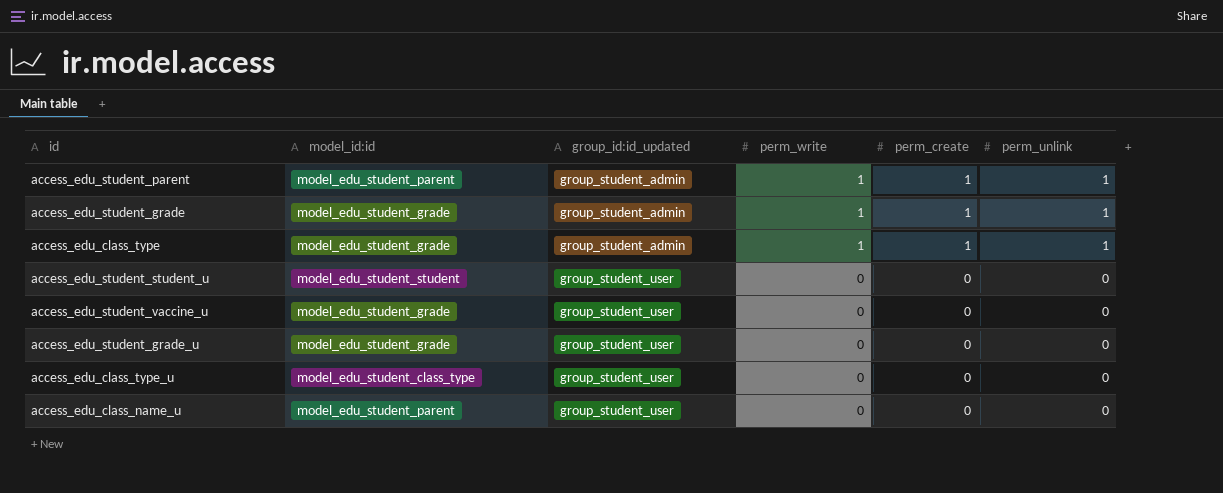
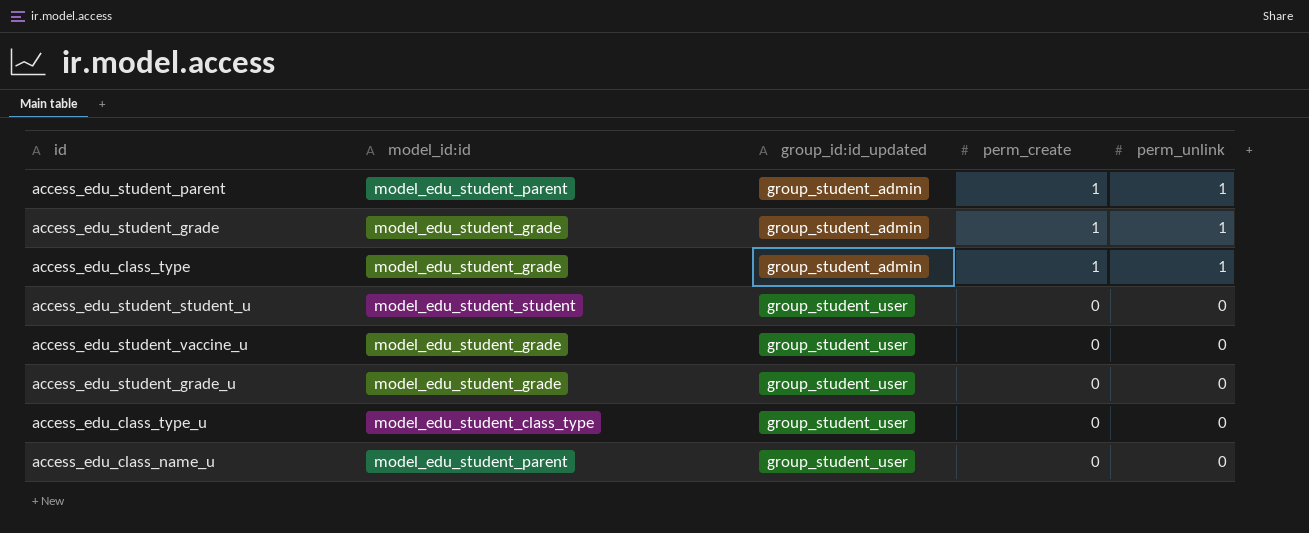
column perm_write | position: 4 -> none

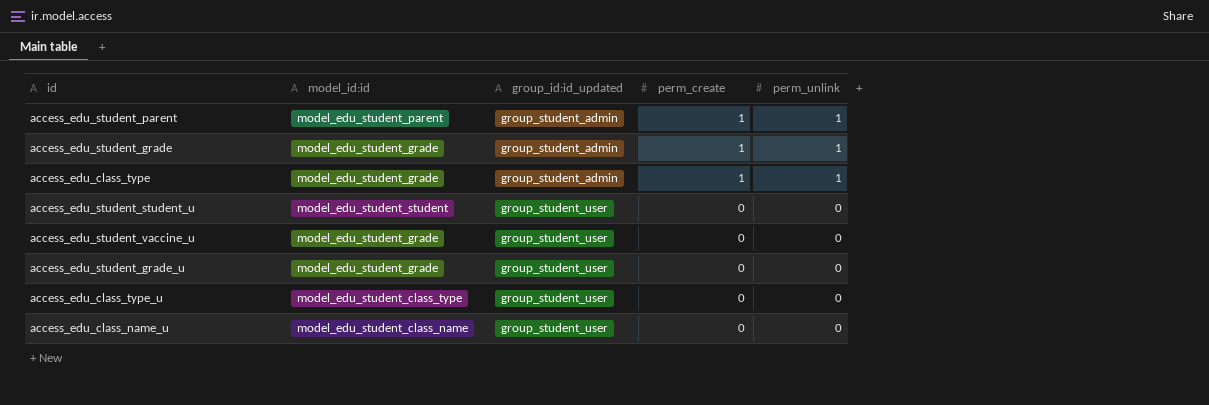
access_edu_class_name_u | model_id:id: model_edu_student_parent -> model_edu_student_class_name

